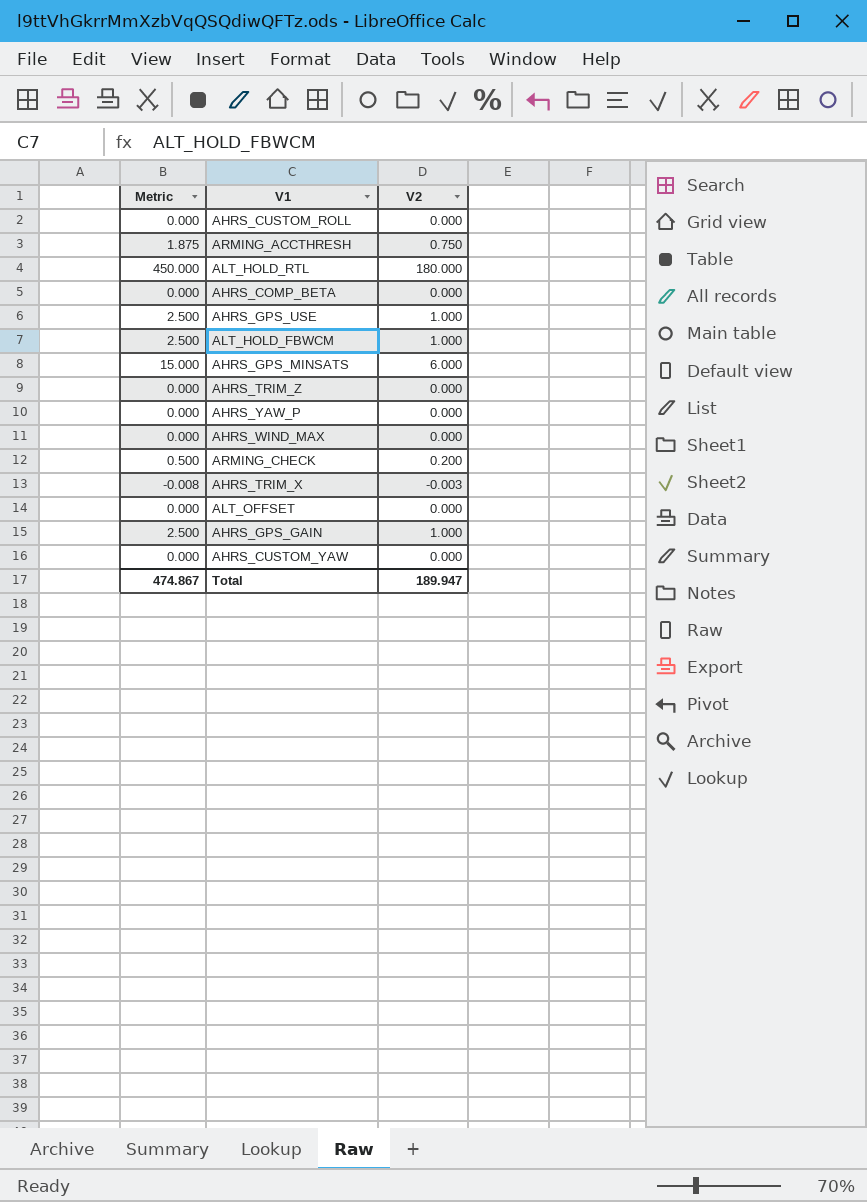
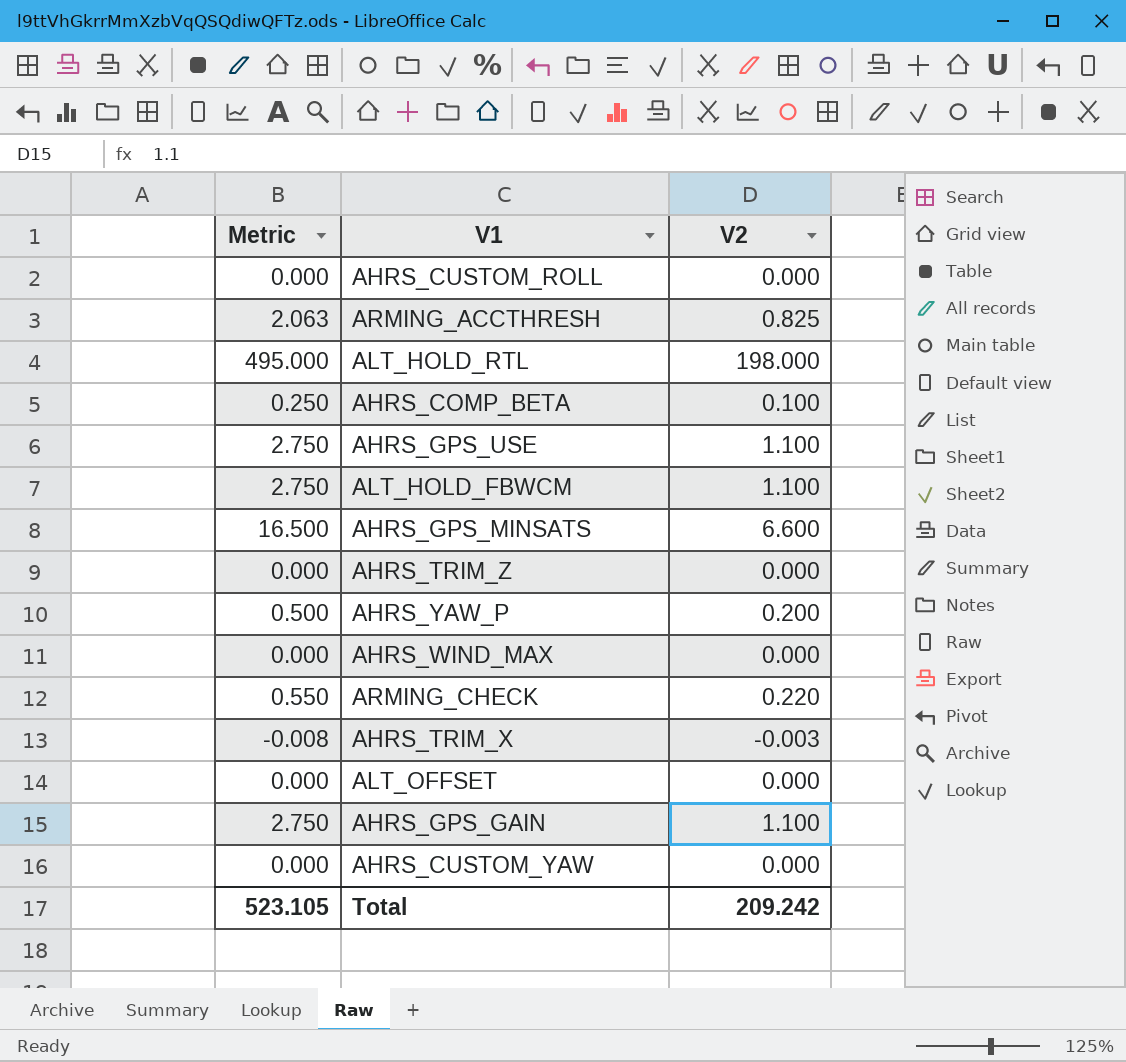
ARMING_ACCTHRESH | Metric: 1.875 -> 2.063
ARMING_ACCTHRESH | V2: 0.750 -> 0.825
ALT_HOLD_RTL | Metric: 450.000 -> 495.000
ALT_HOLD_RTL | V2: 180.000 -> 198.000
AHRS_COMP_BETA | Metric: 0.000 -> 0.250
AHRS_COMP_BETA | V2: 0.000 -> 0.100
AHRS_GPS_USE | Metric: 2.500 -> 2.750
AHRS_GPS_USE | V2: 1.000 -> 1.100
ALT_HOLD_FBWCM | Metric: 2.500 -> 2.750
ALT_HOLD_FBWCM | V2: 1.000 -> 1.100
AHRS_GPS_MINSATS | Metric: 15.000 -> 16.500
AHRS_GPS_MINSATS | V2: 6.000 -> 6.600
AHRS_YAW_P | Metric: 0.000 -> 0.500
AHRS_YAW_P | V2: 0.000 -> 0.200
ARMING_CHECK | Metric: 0.500 -> 0.550
ARMING_CHECK | V2: 0.200 -> 0.220
AHRS_GPS_GAIN | Metric: 2.500 -> 2.750
AHRS_GPS_GAIN | V2: 1.000 -> 1.100
Total | Metric: 474.867 -> 523.105
Total | V2: 189.947 -> 209.242

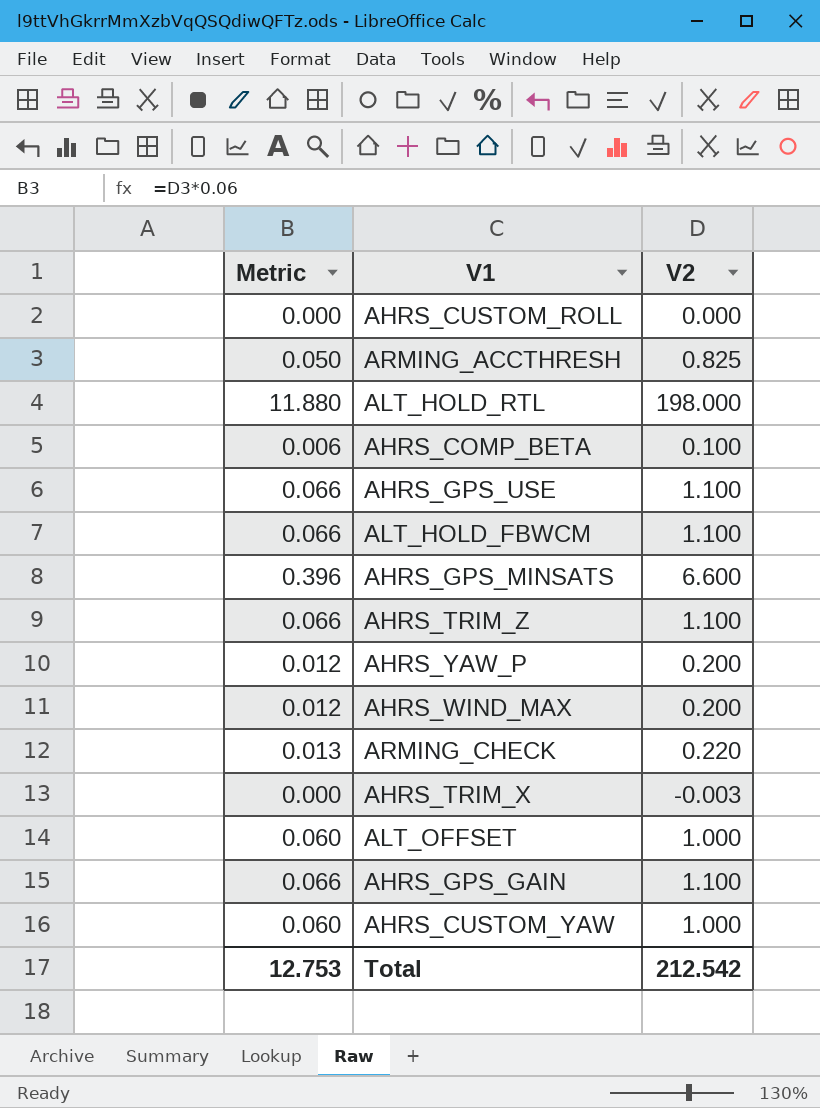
column Metric | formula: [V2] * 2.5 -> [V2] * 0.06
AHRS_TRIM_Z | V2: 0.000 -> 1.100
AHRS_WIND_MAX | V2: 0.000 -> 0.200
ALT_OFFSET | V2: 0.000 -> 1.000
AHRS_CUSTOM_YAW | V2: 0.000 -> 1.000
Total | Metric: 523.105 -> 12.753
Total | V2: 209.242 -> 212.542

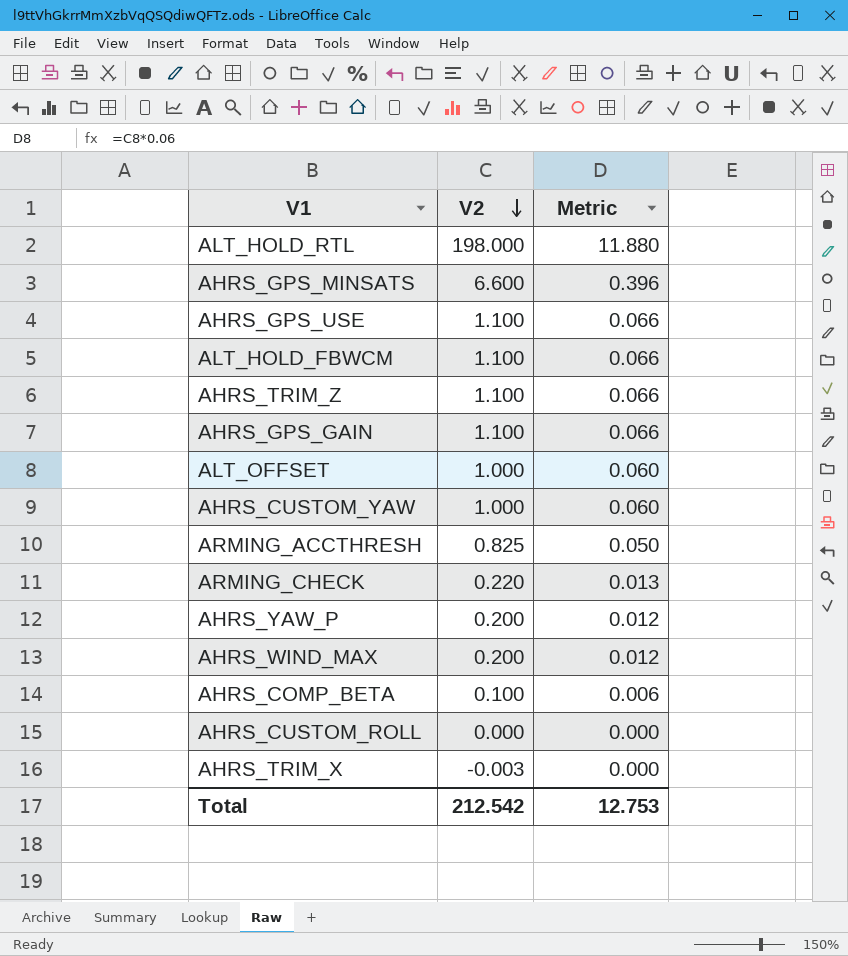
row order: none -> V2 descending
column Metric | position: 1 -> 3

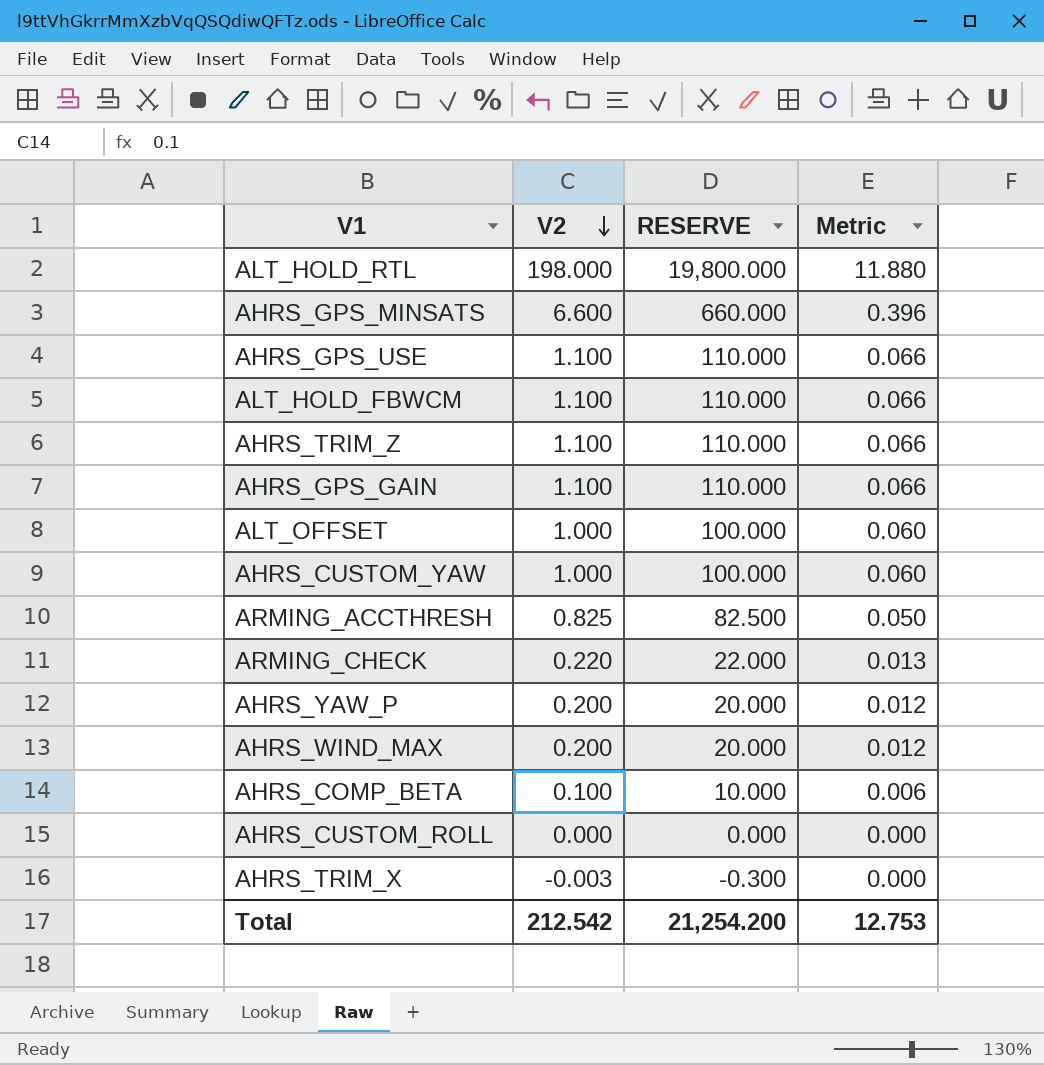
column RESERVE | formula: none -> [V2] * 100

